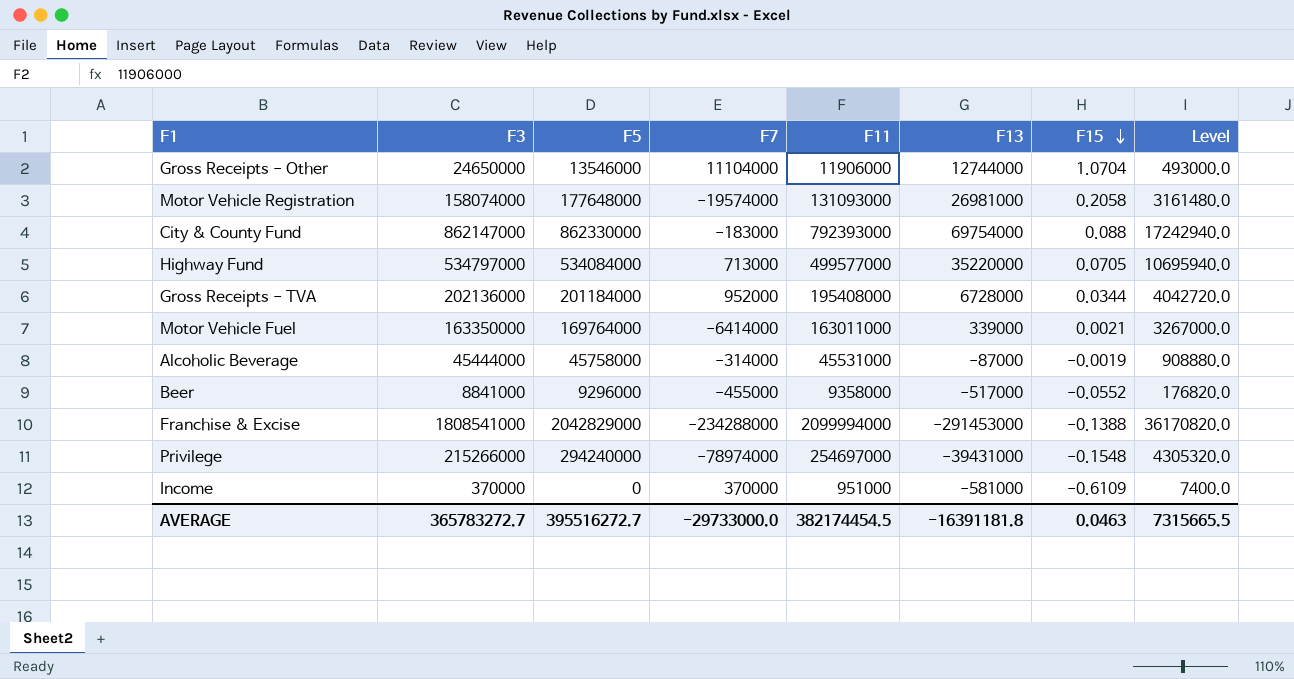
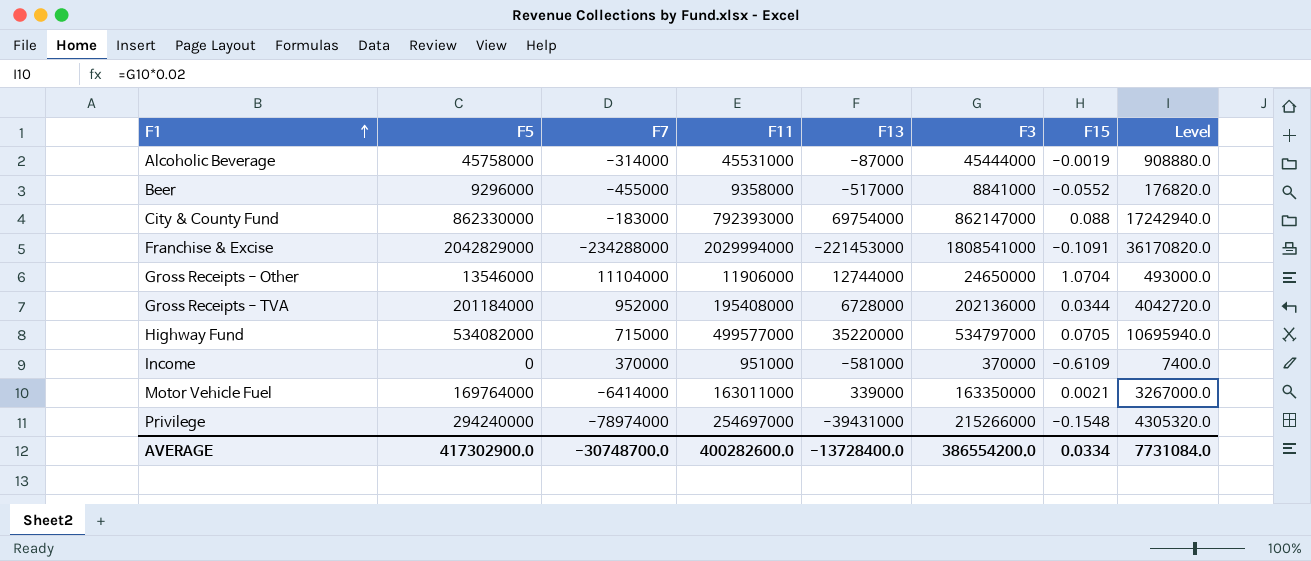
row order: F15 descending -> F1 ascending
column F3 | position: 2 -> 6
row Motor Vehicle Registration: 158074000 | 177648000 | -19574000 | 131093000 | 26981000 | 0.2058 | 3161480.0 -> none
Franchise & Excise | F11: 2099994000 -> 2029994000
Franchise & Excise | F13: -291453000 -> -221453000
Franchise & Excise | F15: -0.1388 -> -0.1091
Highway Fund | F5: 534084000 -> 534082000
Highway Fund | F7: 713000 -> 715000
AVERAGE | F5: 395516272.7 -> 417302900.0
AVERAGE | F7: -29733000.0 -> -30748700.0
AVERAGE | F11: 382174454.5 -> 400282600.0
AVERAGE | F13: -16391181.8 -> -13728400.0
AVERAGE | F3: 365783272.7 -> 386554200.0
AVERAGE | F15: 0.0463 -> 0.0334
AVERAGE | Level: 7315665.5 -> 7731084.0

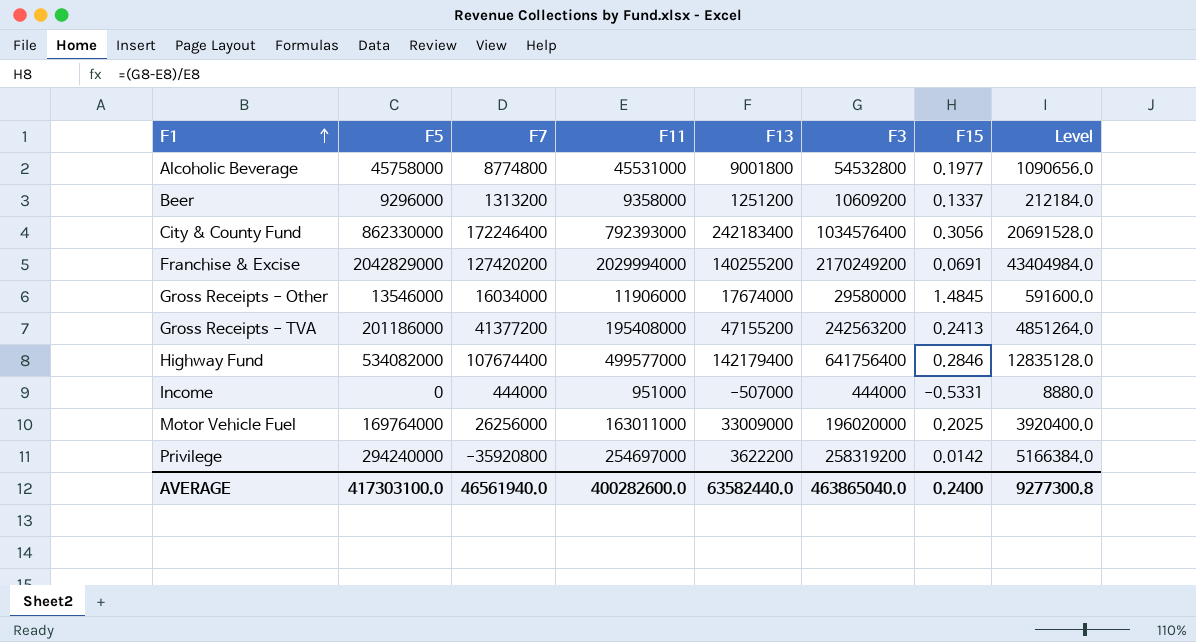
Alcoholic Beverage | F7: -314000 -> 8774800
Alcoholic Beverage | F13: -87000 -> 9001800
Alcoholic Beverage | F3: 45444000 -> 54532800
Alcoholic Beverage | F15: -0.0019 -> 0.1977
Alcoholic Beverage | Level: 908880.0 -> 1090656.0
Beer | F7: -455000 -> 1313200
Beer | F13: -517000 -> 1251200
Beer | F3: 8841000 -> 10609200
Beer | F15: -0.0552 -> 0.1337
Beer | Level: 176820.0 -> 212184.0
City & County Fund | F7: -183000 -> 172246400
City & County Fund | F13: 69754000 -> 242183400
City & County Fund | F3: 862147000 -> 1034576400
City & County Fund | F15: 0.088 -> 0.3056
City & County Fund | Level: 17242940.0 -> 20691528.0
Franchise & Excise | F7: -234288000 -> 127420200
Franchise & Excise | F13: -221453000 -> 140255200
Franchise & Excise | F3: 1808541000 -> 2170249200
Franchise & Excise | F15: -0.1091 -> 0.0691
Franchise & Excise | Level: 36170820.0 -> 43404984.0
Gross Receipts - Other | F7: 11104000 -> 16034000
Gross Receipts - Other | F13: 12744000 -> 17674000
Gross Receipts - Other | F3: 24650000 -> 29580000
Gross Receipts - Other | F15: 1.0704 -> 1.4845
Gross Receipts - Other | Level: 493000.0 -> 591600.0
Gross Receipts - TVA | F5: 201184000 -> 201186000
Gross Receipts - TVA | F7: 952000 -> 41377200
Gross Receipts - TVA | F13: 6728000 -> 47155200
Gross Receipts - TVA | F3: 202136000 -> 242563200
Gross Receipts - TVA | F15: 0.0344 -> 0.2413
Gross Receipts - TVA | Level: 4042720.0 -> 4851264.0
Highway Fund | F7: 715000 -> 107674400
Highway Fund | F13: 35220000 -> 142179400
Highway Fund | F3: 534797000 -> 641756400
Highway Fund | F15: 0.0705 -> 0.2846
Highway Fund | Level: 10695940.0 -> 12835128.0
Income | F7: 370000 -> 444000
Income | F13: -581000 -> -507000
Income | F3: 370000 -> 444000
Income | F15: -0.6109 -> -0.5331
Income | Level: 7400.0 -> 8880.0
Motor Vehicle Fuel | F7: -6414000 -> 26256000
Motor Vehicle Fuel | F13: 339000 -> 33009000
Motor Vehicle Fuel | F3: 163350000 -> 196020000
Motor Vehicle Fuel | F15: 0.0021 -> 0.2025
Motor Vehicle Fuel | Level: 3267000.0 -> 3920400.0
Privilege | F7: -78974000 -> -35920800
Privilege | F13: -39431000 -> 3622200
Privilege | F3: 215266000 -> 258319200
Privilege | F15: -0.1548 -> 0.0142
Privilege | Level: 4305320.0 -> 5166384.0
AVERAGE | F5: 417302900.0 -> 417303100.0
AVERAGE | F7: -30748700.0 -> 46561940.0
AVERAGE | F13: -13728400.0 -> 63582440.0
AVERAGE | F3: 386554200.0 -> 463865040.0
AVERAGE | F15: 0.0334 -> 0.2400
AVERAGE | Level: 7731084.0 -> 9277300.8

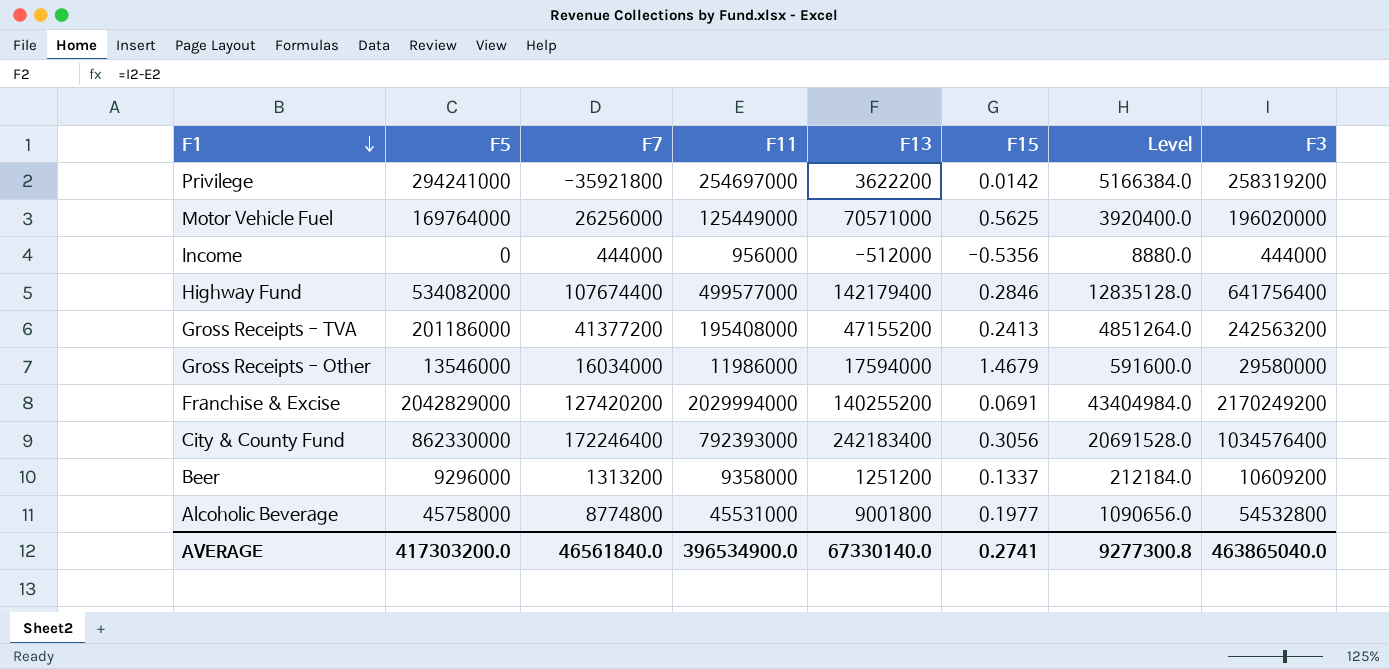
row order: F1 ascending -> F1 descending
column F3 | position: 6 -> 8
Privilege | F5: 294240000 -> 294241000
Privilege | F7: -35920800 -> -35921800
Motor Vehicle Fuel | F11: 163011000 -> 125449000
Motor Vehicle Fuel | F13: 33009000 -> 70571000
Motor Vehicle Fuel | F15: 0.2025 -> 0.5625
Income | F11: 951000 -> 956000
Income | F13: -507000 -> -512000
Income | F15: -0.5331 -> -0.5356
Gross Receipts - Other | F11: 11906000 -> 11986000
Gross Receipts - Other | F13: 17674000 -> 17594000
Gross Receipts - Other | F15: 1.4845 -> 1.4679
AVERAGE | F5: 417303100.0 -> 417303200.0
AVERAGE | F7: 46561940.0 -> 46561840.0
AVERAGE | F11: 400282600.0 -> 396534900.0
AVERAGE | F13: 63582440.0 -> 67330140.0
AVERAGE | F15: 0.2400 -> 0.2741

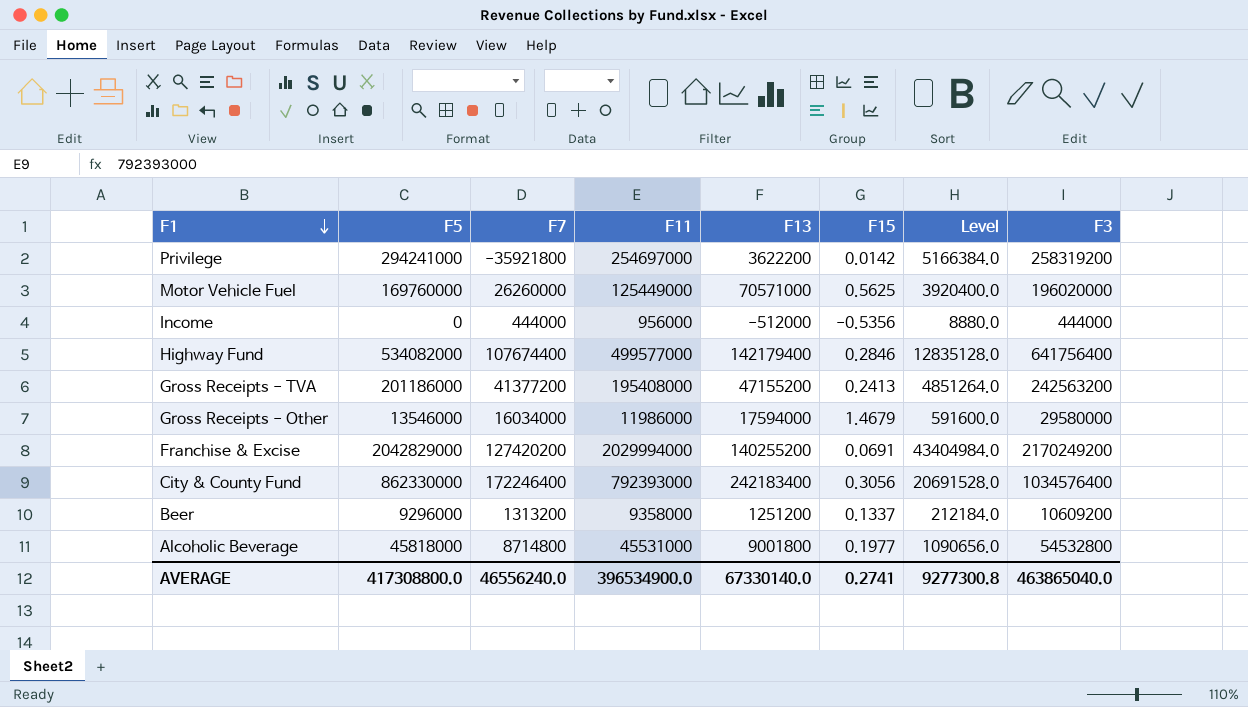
Motor Vehicle Fuel | F5: 169764000 -> 169760000
Motor Vehicle Fuel | F7: 26256000 -> 26260000
Alcoholic Beverage | F5: 45758000 -> 45818000
Alcoholic Beverage | F7: 8774800 -> 8714800
AVERAGE | F5: 417303200.0 -> 417308800.0
AVERAGE | F7: 46561840.0 -> 46556240.0

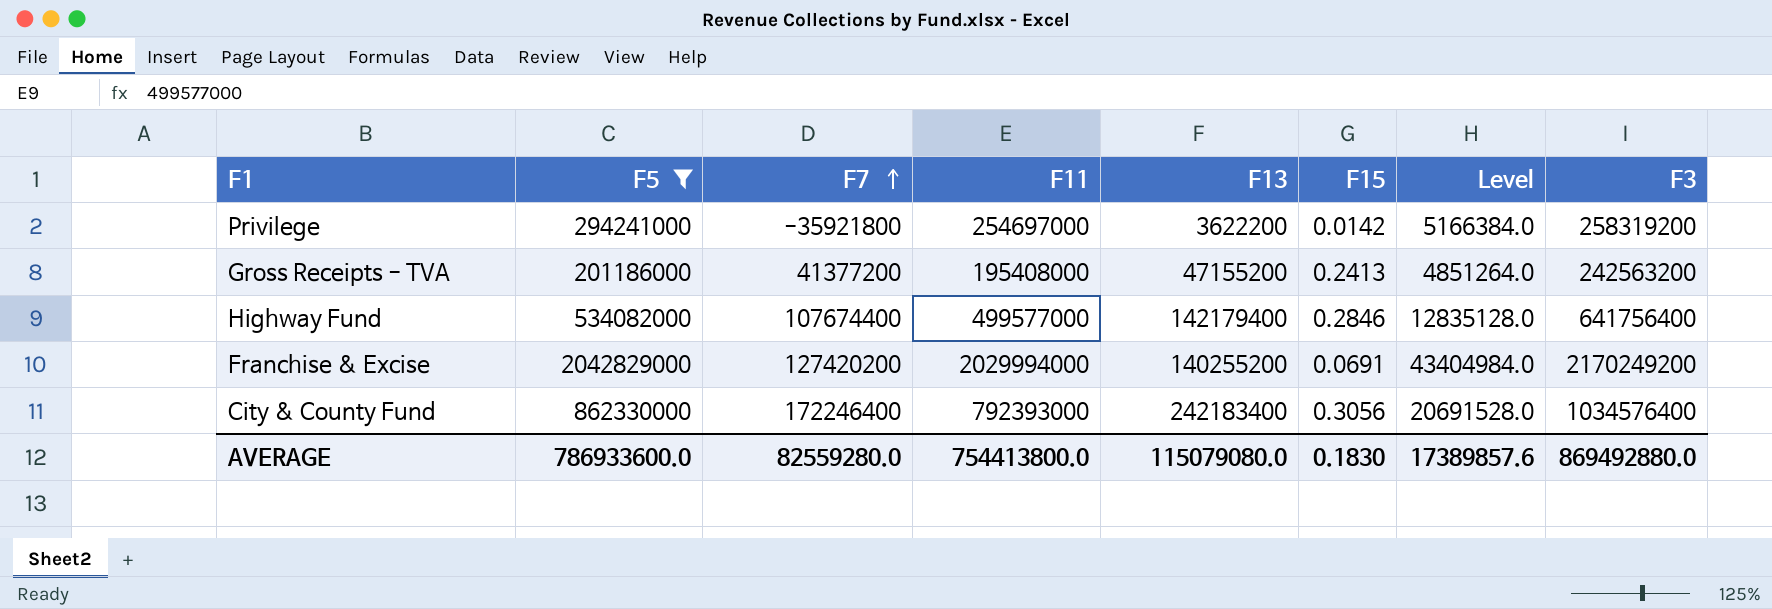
filter: none -> F5 >= 201186000
row order: F1 descending -> F7 ascending
AVERAGE | F5: 417308800.0 -> 786933600.0
AVERAGE | F7: 46556240.0 -> 82559280.0
AVERAGE | F11: 396534900.0 -> 754413800.0
AVERAGE | F13: 67330140.0 -> 115079080.0
AVERAGE | F15: 0.2741 -> 0.1830
AVERAGE | Level: 9277300.8 -> 17389857.6
AVERAGE | F3: 463865040.0 -> 869492880.0

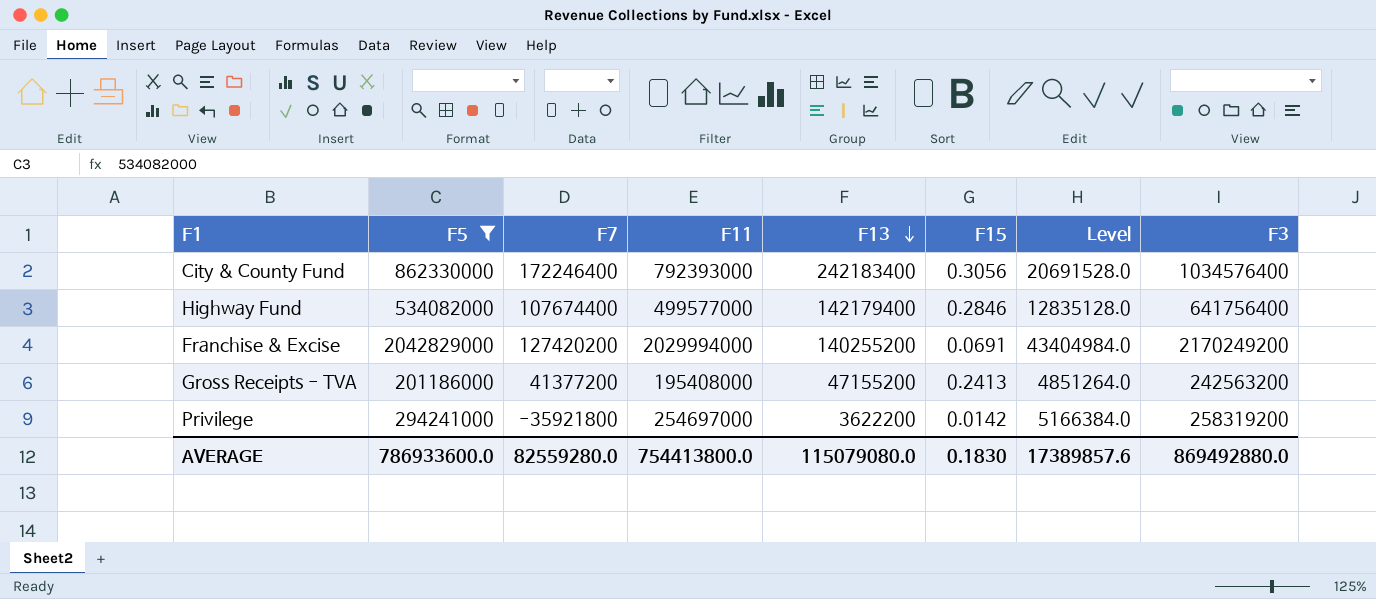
row order: F7 ascending -> F13 descending

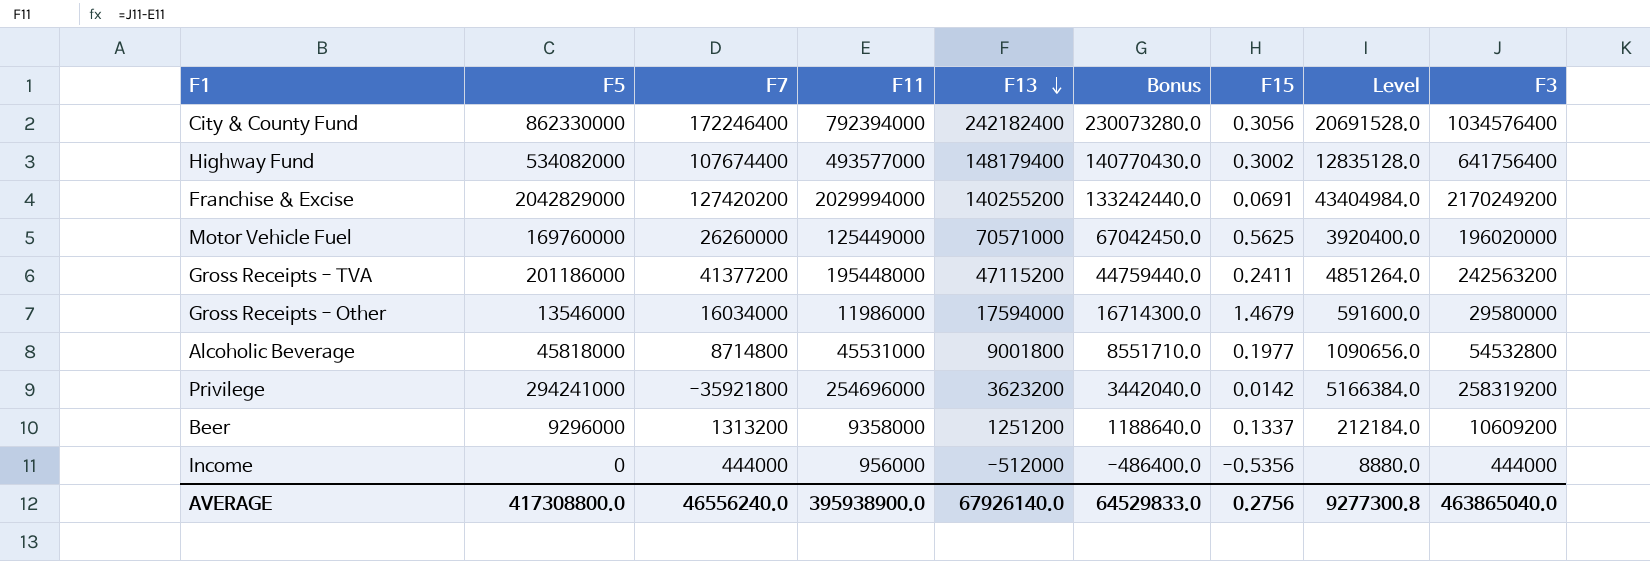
filter: F5 >= 201186000 -> none
column Bonus | formula: none -> [F13] * 0.95
City & County Fund | F11: 792393000 -> 792394000
City & County Fund | F13: 242183400 -> 242182400
Highway Fund | F11: 499577000 -> 493577000
Highway Fund | F13: 142179400 -> 148179400
Highway Fund | F15: 0.2846 -> 0.3002
Gross Receipts - TVA | F11: 195408000 -> 195448000
Gross Receipts - TVA | F13: 47155200 -> 47115200
Gross Receipts - TVA | F15: 0.2413 -> 0.2411
Privilege | F11: 254697000 -> 254696000
Privilege | F13: 3622200 -> 3623200
AVERAGE | F5: 786933600.0 -> 417308800.0
AVERAGE | F7: 82559280.0 -> 46556240.0
AVERAGE | F11: 754413800.0 -> 395938900.0
AVERAGE | F13: 115079080.0 -> 67926140.0
AVERAGE | F15: 0.1830 -> 0.2756
AVERAGE | Level: 17389857.6 -> 9277300.8
AVERAGE | F3: 869492880.0 -> 463865040.0

